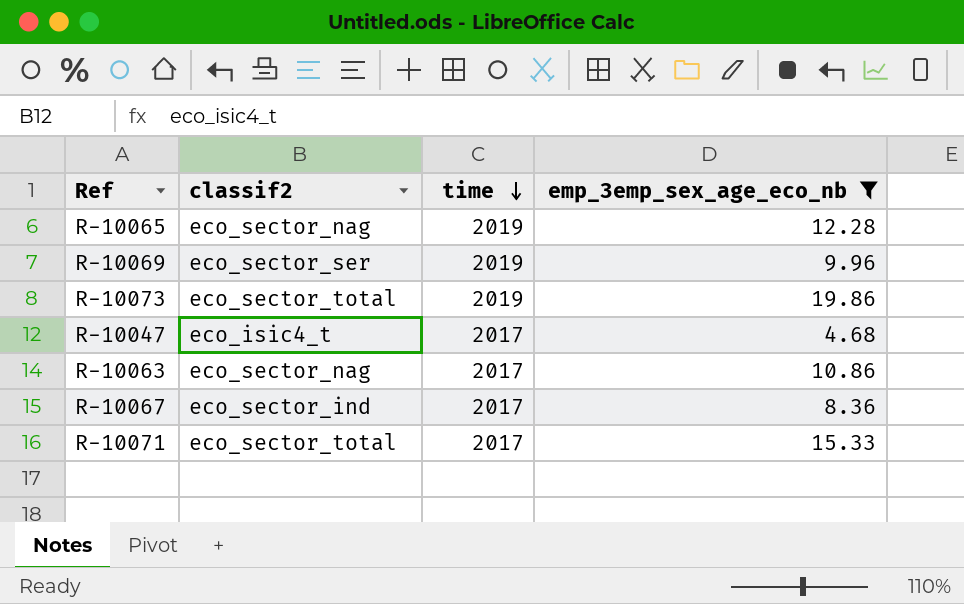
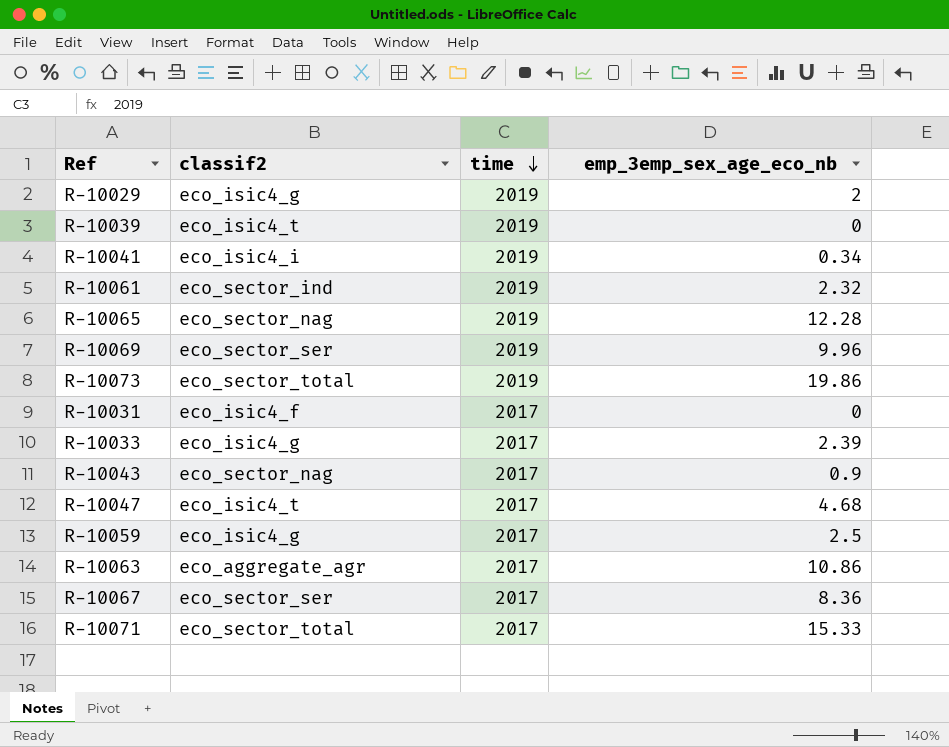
filter: emp_3emp_sex_age_eco_nb >= 4.68 -> none
R-10063 | classif2: eco_sector_nag -> eco_aggregate_agr
R-10067 | classif2: eco_sector_ind -> eco_sector_ser

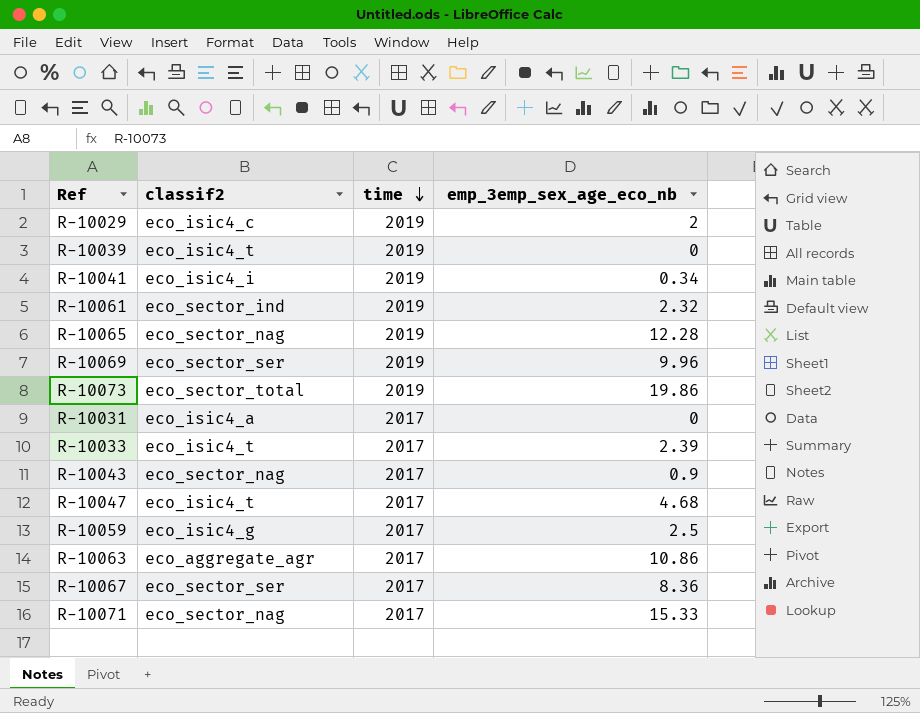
R-10029 | classif2: eco_isic4_g -> eco_isic4_c
R-10031 | classif2: eco_isic4_f -> eco_isic4_a
R-10033 | classif2: eco_isic4_g -> eco_isic4_t
R-10071 | classif2: eco_sector_total -> eco_sector_nag

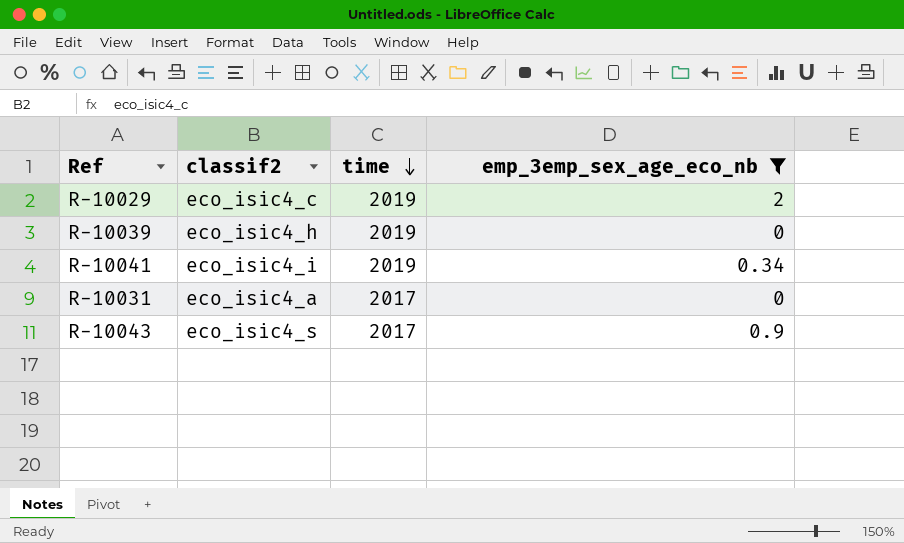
filter: none -> emp_3emp_sex_age_eco_nb <= 2
R-10039 | classif2: eco_isic4_t -> eco_isic4_h
R-10043 | classif2: eco_sector_nag -> eco_isic4_s

